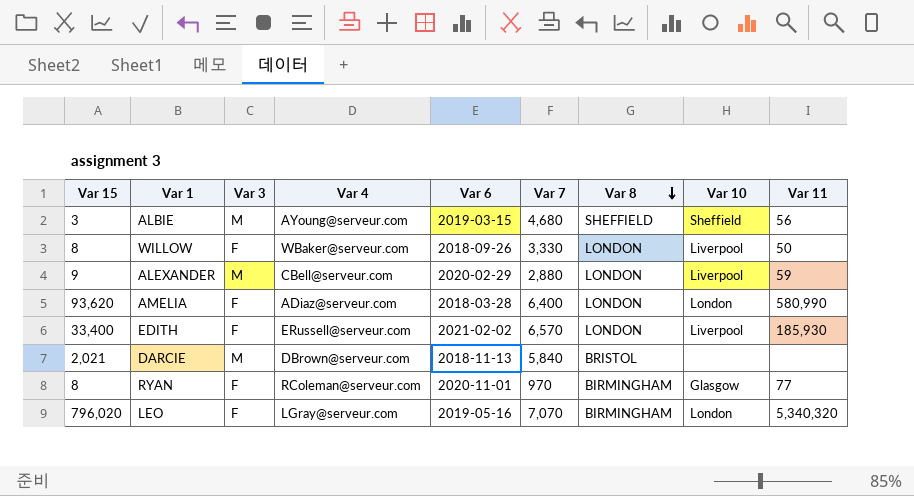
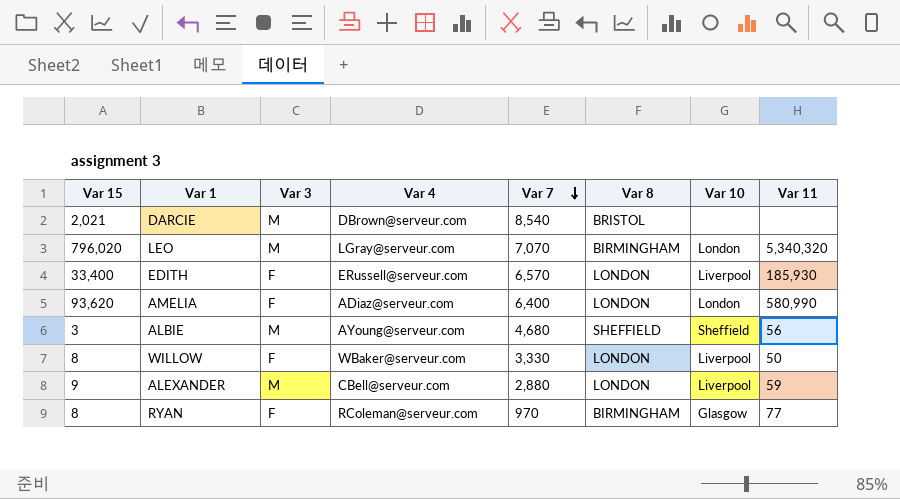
row order: Var 8 descending -> Var 7 descending
column Var 6 | position: 5 -> none
DARCIE | Var 7: 5,840 -> 8,540
LEO | Var 3: F -> M

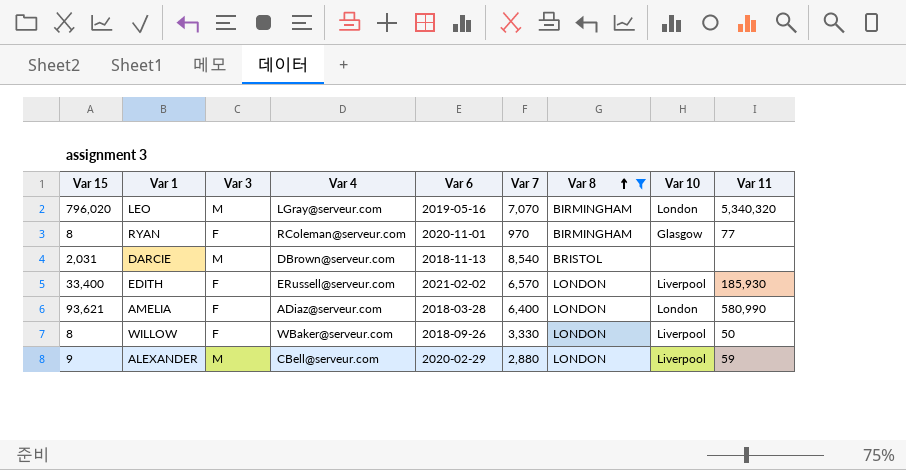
filter: none -> Var 8 != SHEFFIELD
row order: Var 7 descending -> Var 8 ascending
column Var 6 | position: none -> 5
DARCIE | Var 15: 2,021 -> 2,031
AMELIA | Var 15: 93,620 -> 93,621

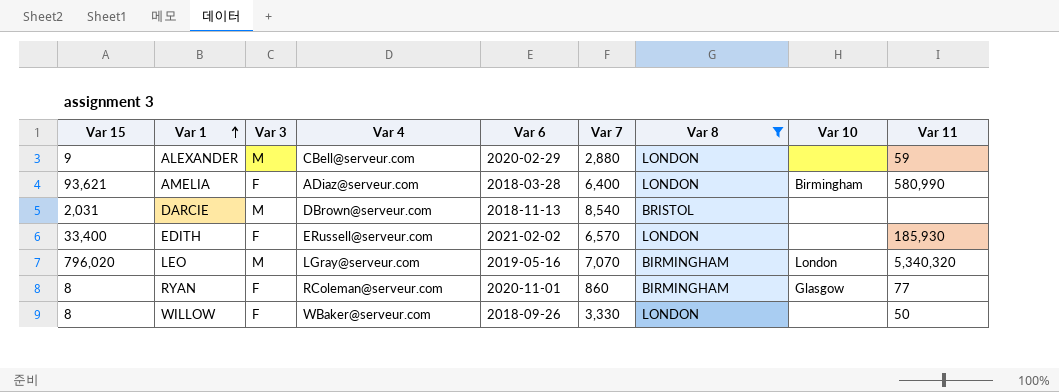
row order: Var 8 ascending -> Var 1 ascending
ALEXANDER | Var 10: Liverpool -> none
AMELIA | Var 10: London -> Birmingham
EDITH | Var 10: Liverpool -> none
RYAN | Var 7: 970 -> 860
WILLOW | Var 10: Liverpool -> none

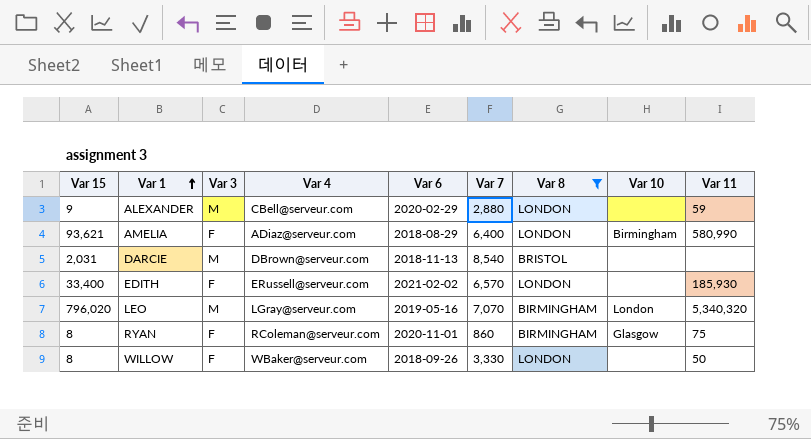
AMELIA | Var 6: 2018-03-28 -> 2018-08-29
RYAN | Var 11: 77 -> 75

